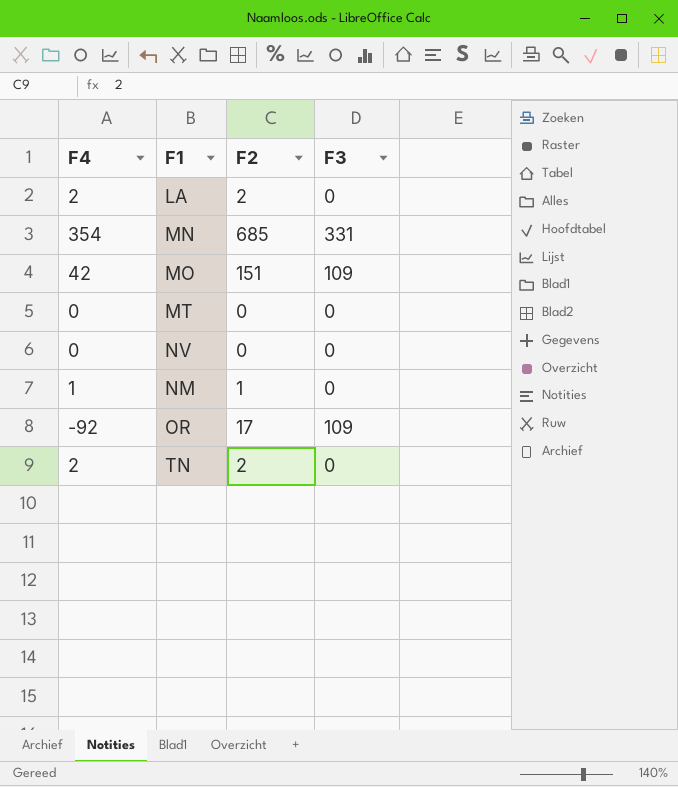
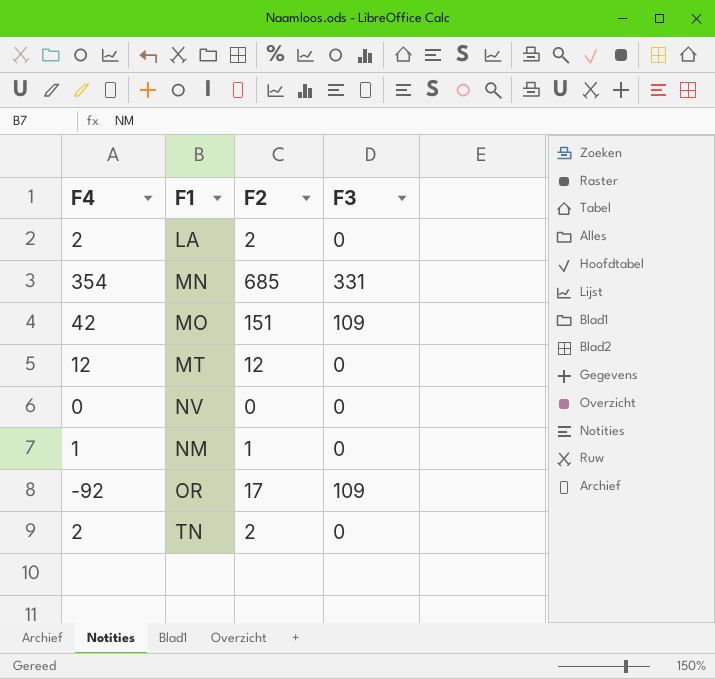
MT | F4: 0 -> 12
MT | F2: 0 -> 12

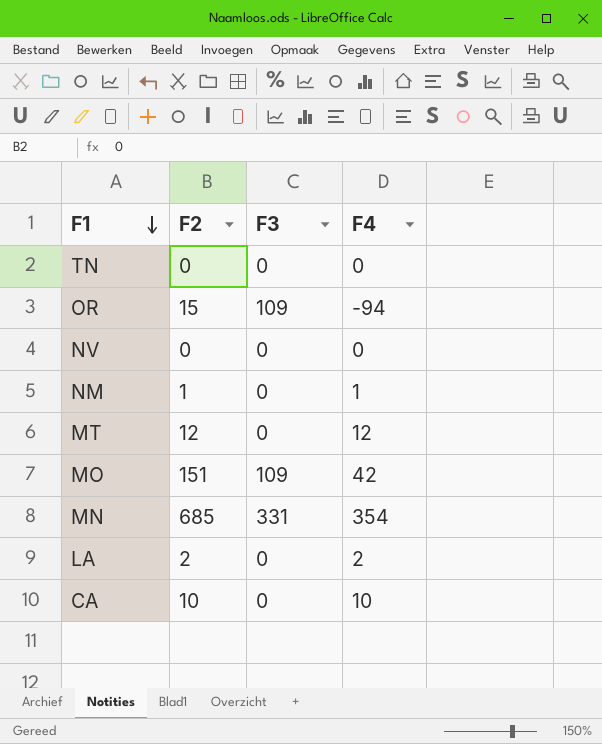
row order: none -> F1 descending
column F4 | position: 1 -> 4
TN | F2: 2 -> 0
TN | F4: 2 -> 0
OR | F2: 17 -> 15
OR | F4: -92 -> -94
row CA: none -> 10 | 0 | 10

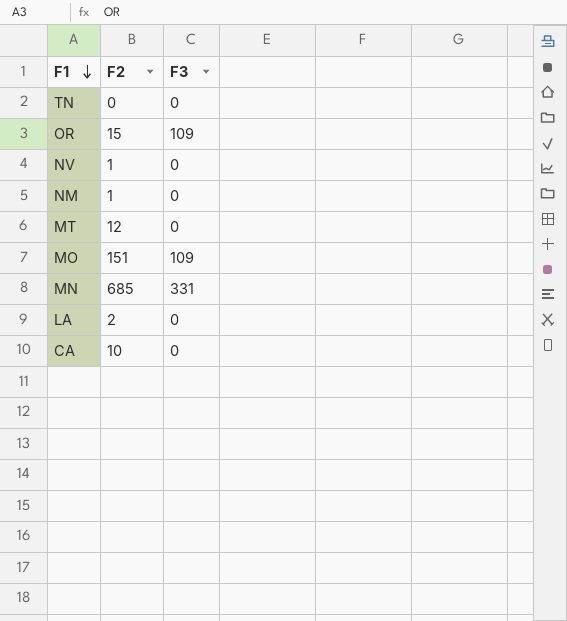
column F4 | formula: [F2] - [F3] -> none
NV | F2: 0 -> 1

